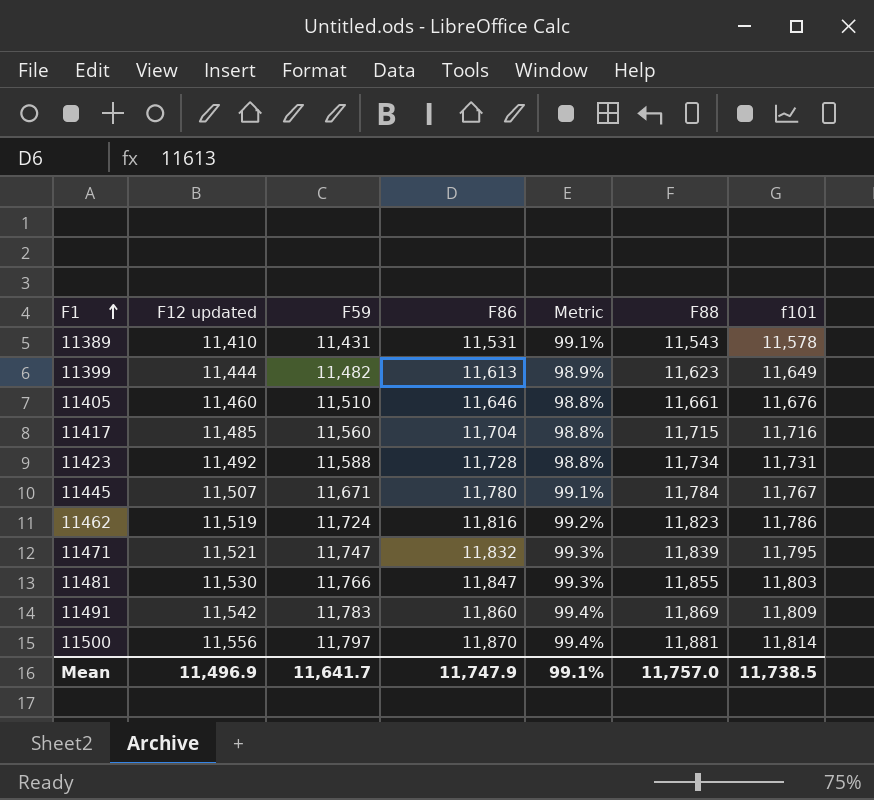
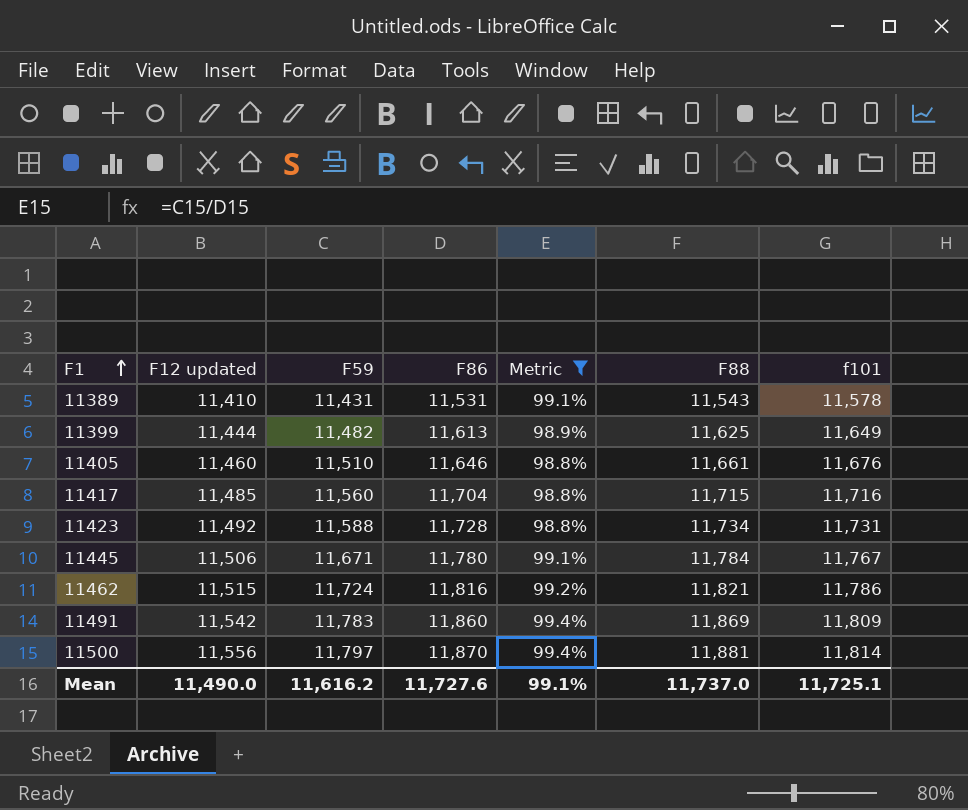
filter: none -> Metric != 99.3%
11399 | F88: 11,623 -> 11,625
11445 | F12 updated: 11,507 -> 11,506
11462 | F12 updated: 11,519 -> 11,515
11462 | F88: 11,823 -> 11,821
Mean | F12 updated: 11,496.9 -> 11,490.0
Mean | F59: 11,641.7 -> 11,616.2
Mean | F86: 11,747.9 -> 11,727.6
Mean | F88: 11,757.0 -> 11,737.0
Mean | f101: 11,738.5 -> 11,725.1

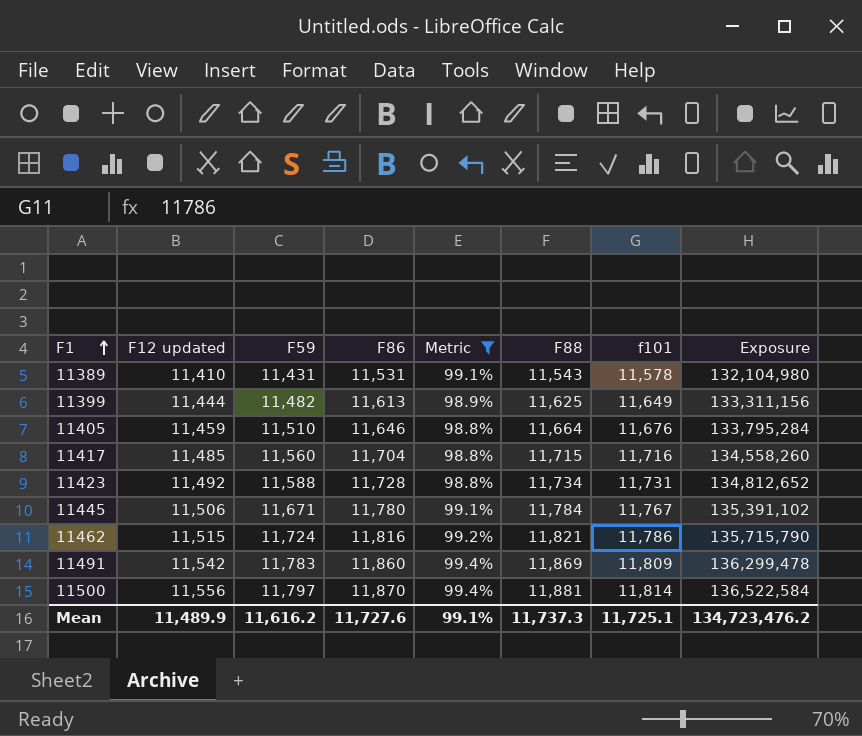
column Exposure | formula: none -> [F12 updated] * [f101]
11405 | F12 updated: 11,460 -> 11,459
11405 | F88: 11,661 -> 11,664
Mean | F12 updated: 11,490.0 -> 11,489.9
Mean | F88: 11,737.0 -> 11,737.3

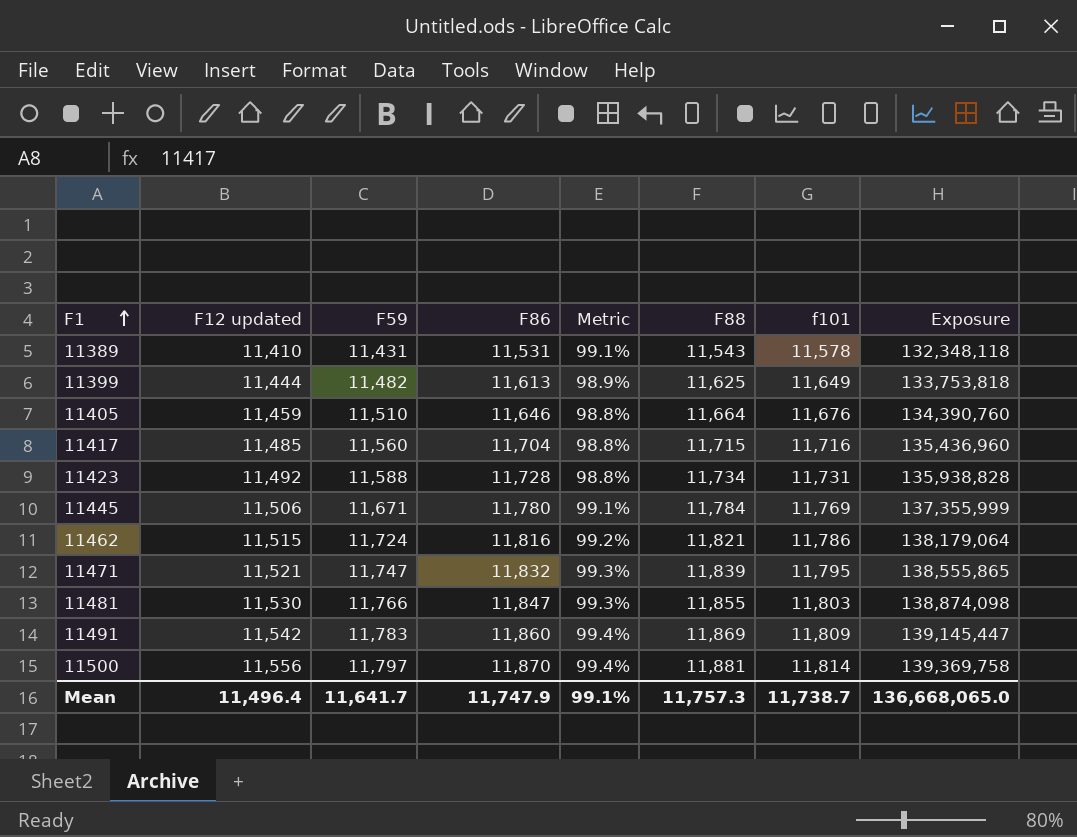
filter: Metric != 99.3% -> none
column Exposure | formula: [F12 updated] * [f101] -> [F59] * [f101]
11445 | f101: 11,767 -> 11,769
Mean | F12 updated: 11,489.9 -> 11,496.4
Mean | F59: 11,616.2 -> 11,641.7
Mean | F86: 11,727.6 -> 11,747.9
Mean | F88: 11,737.3 -> 11,757.3
Mean | f101: 11,725.1 -> 11,738.7
Mean | Exposure: 134,723,476.2 -> 136,668,065.0

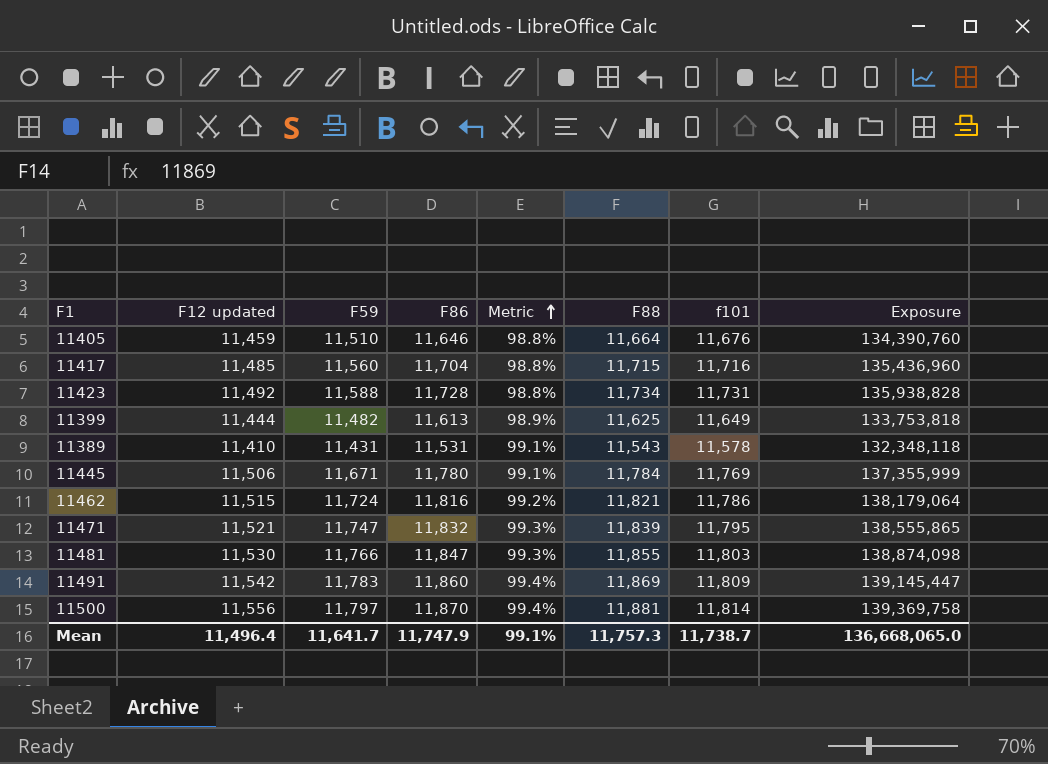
row order: F1 ascending -> Metric ascending

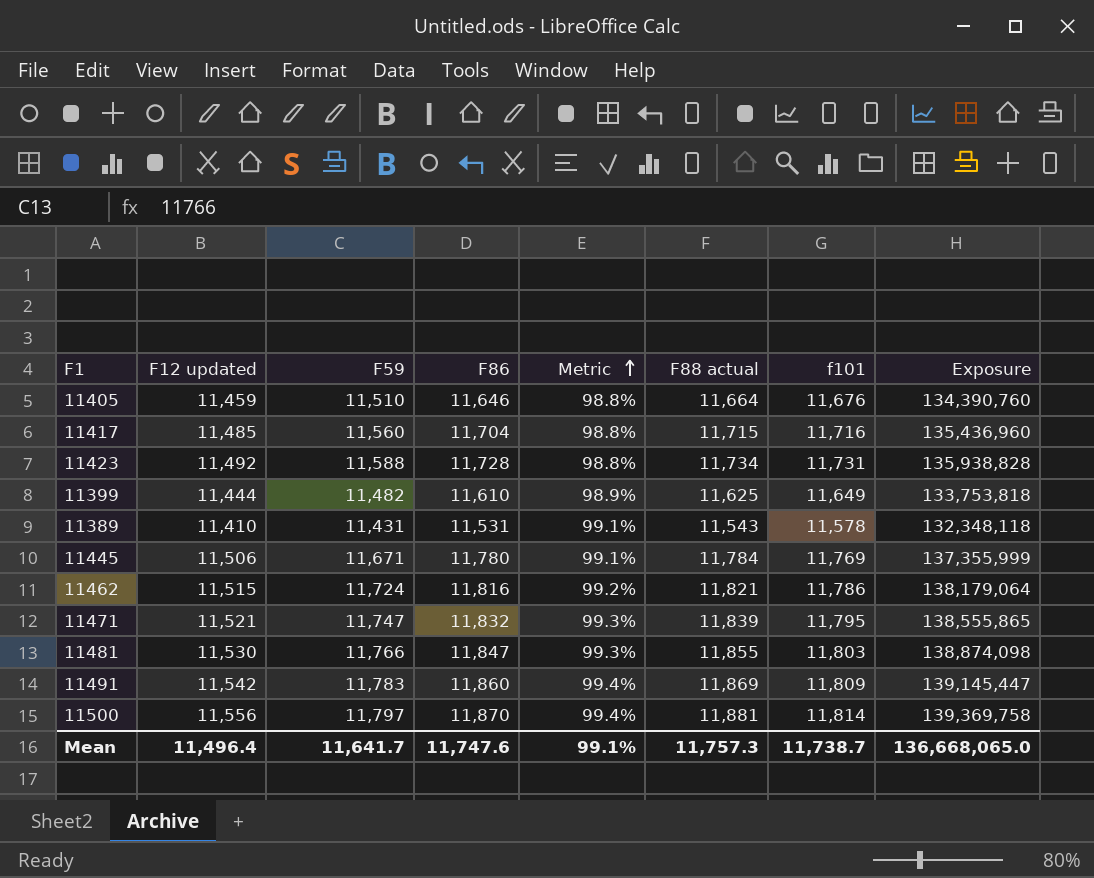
column name: F88 -> F88 actual
11399 | F86: 11,613 -> 11,610
Mean | F86: 11,747.9 -> 11,747.6

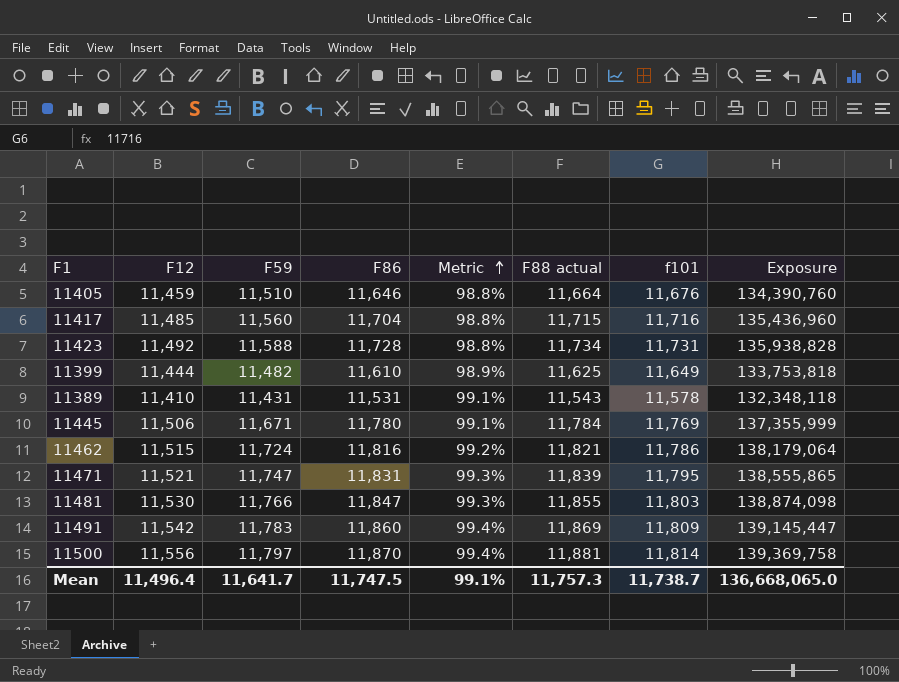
column name: F12 updated -> F12
11471 | F86: 11,832 -> 11,831
Mean | F86: 11,747.6 -> 11,747.5

